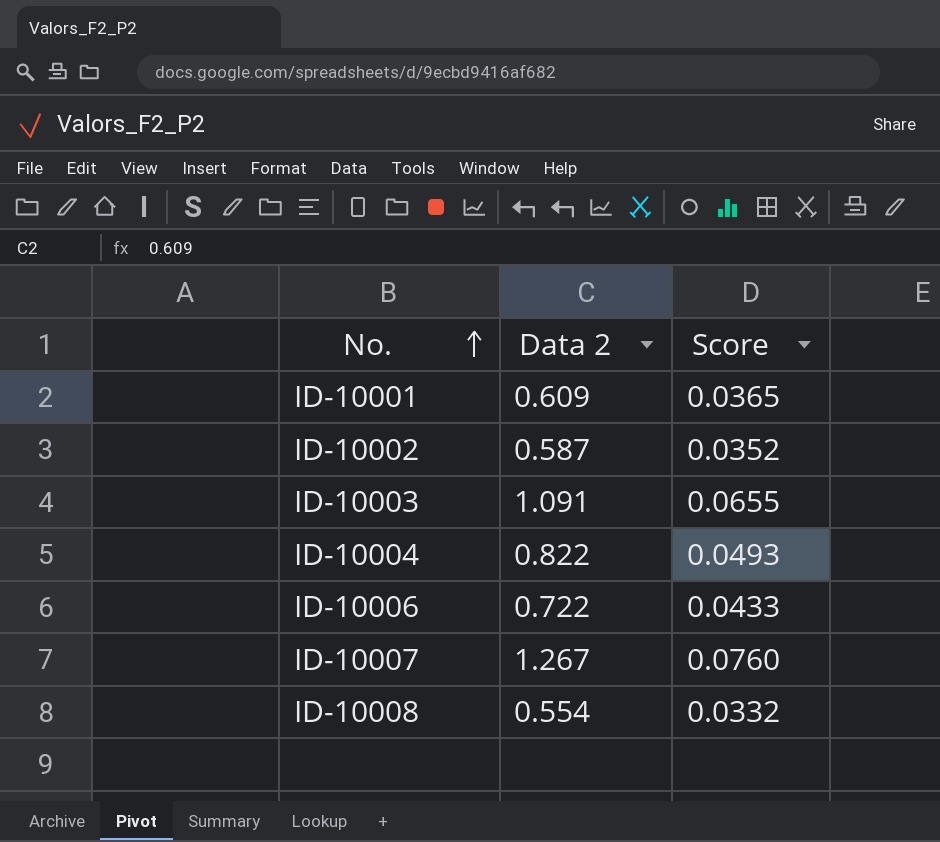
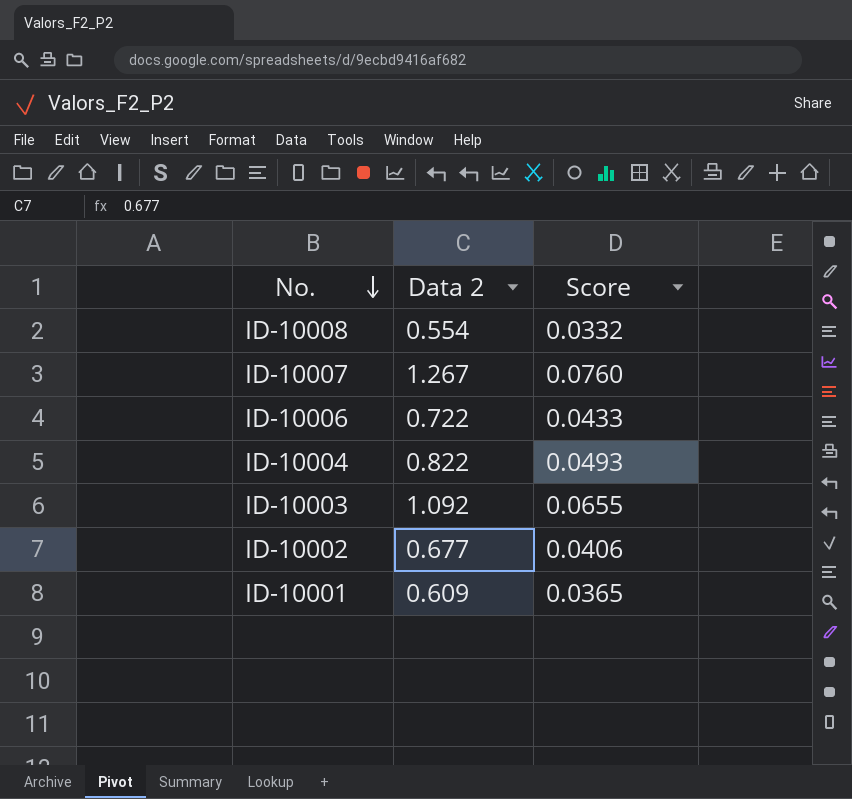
row order: No. ascending -> No. descending
ID-10003 | Data 2: 1.091 -> 1.092
ID-10002 | Data 2: 0.587 -> 0.677
ID-10002 | Score: 0.0352 -> 0.0406

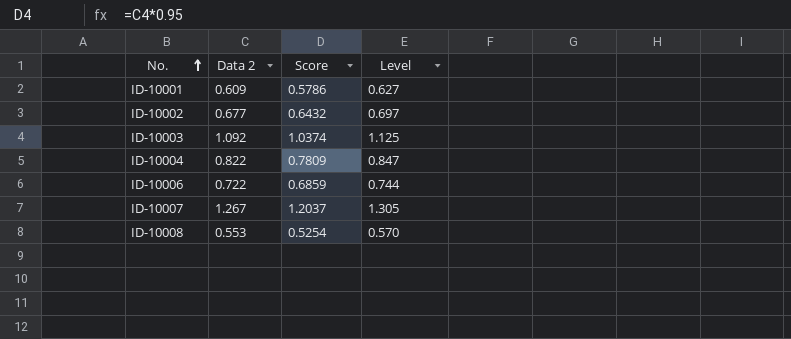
row order: No. descending -> No. ascending
column Score | formula: [Data 2] * 0.06 -> [Data 2] * 0.95
column Level | formula: none -> [Data 2] * 1.03
ID-10008 | Data 2: 0.554 -> 0.553

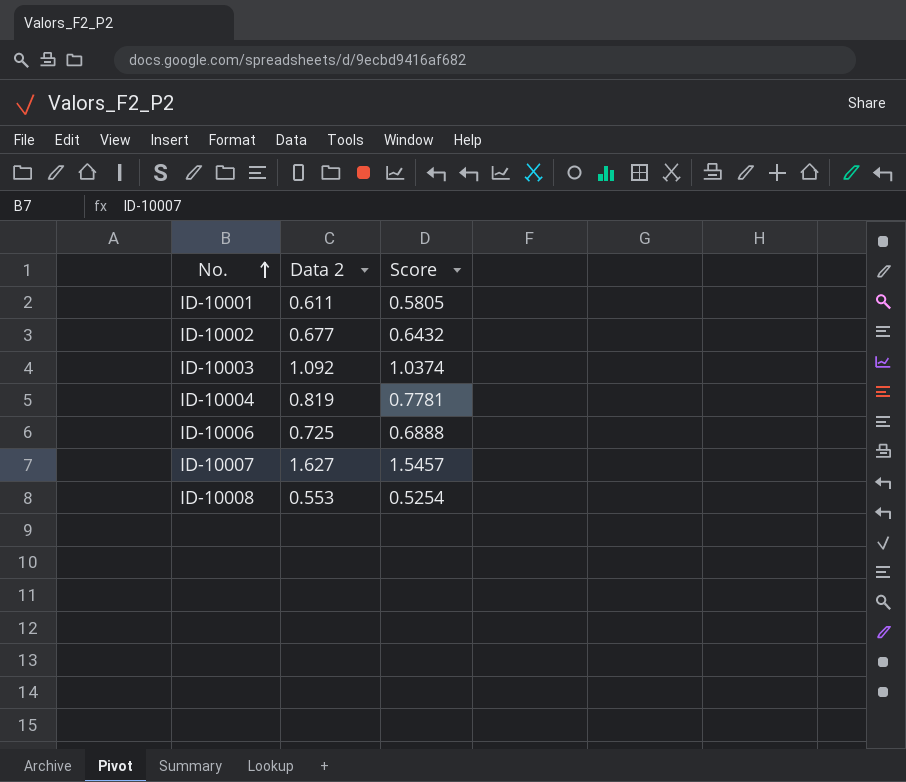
column Level | formula: [Data 2] * 1.03 -> none
ID-10001 | Data 2: 0.609 -> 0.611
ID-10001 | Score: 0.5786 -> 0.5805
ID-10004 | Data 2: 0.822 -> 0.819
ID-10004 | Score: 0.7809 -> 0.7781
ID-10006 | Data 2: 0.722 -> 0.725
ID-10006 | Score: 0.6859 -> 0.6888
ID-10007 | Data 2: 1.267 -> 1.627
ID-10007 | Score: 1.2037 -> 1.5457

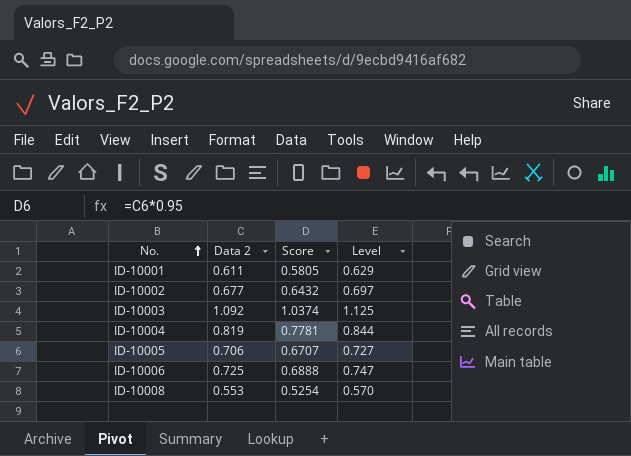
column Level | formula: none -> [Data 2] * 1.03
row ID-10007: 1.627 | 1.5457 -> none
row ID-10005: none -> 0.706 | 0.6707 | 0.727

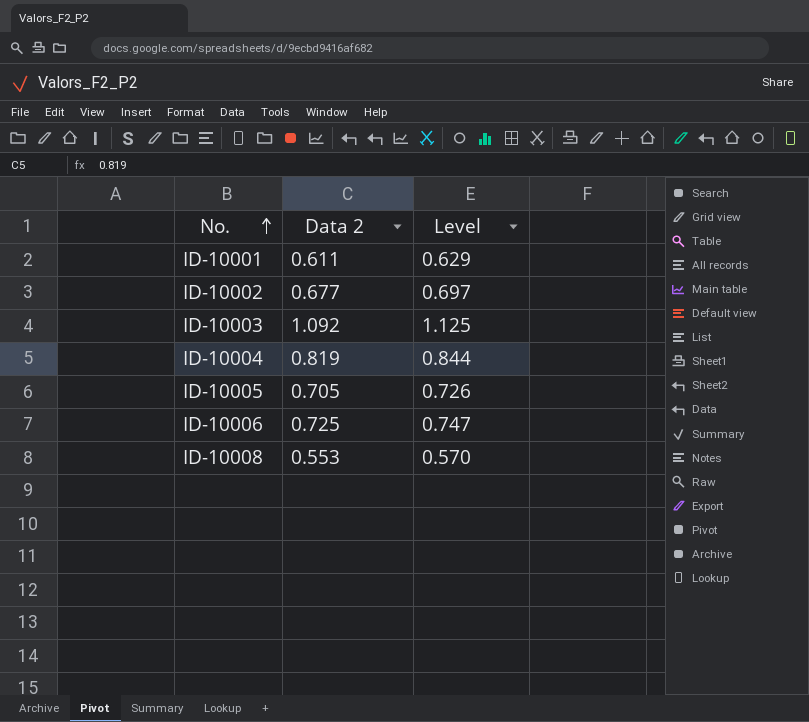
column Score | formula: [Data 2] * 0.95 -> none
ID-10005 | Data 2: 0.706 -> 0.705
ID-10005 | Level: 0.727 -> 0.726

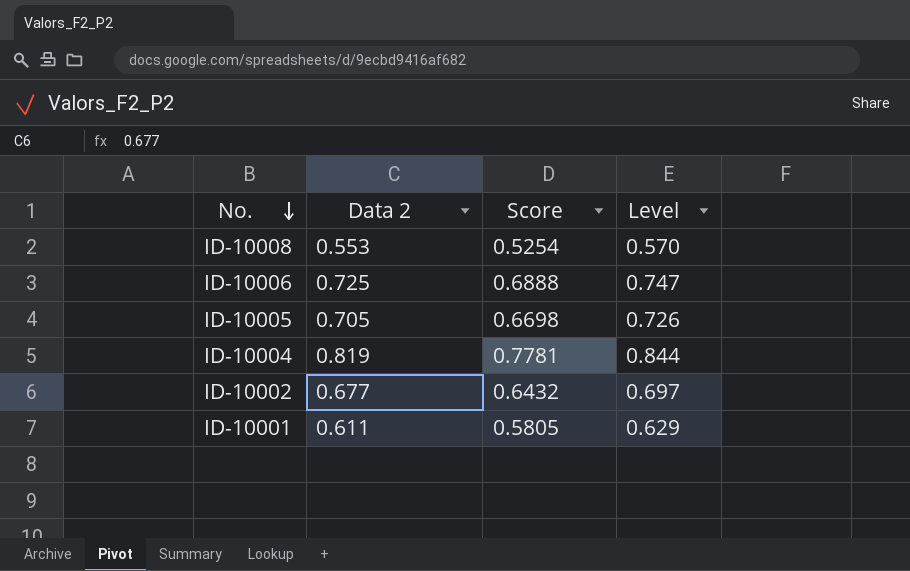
row order: No. ascending -> No. descending
column Score | formula: none -> [Data 2] * 0.95
row ID-10003: 1.092 | 1.125 -> none

